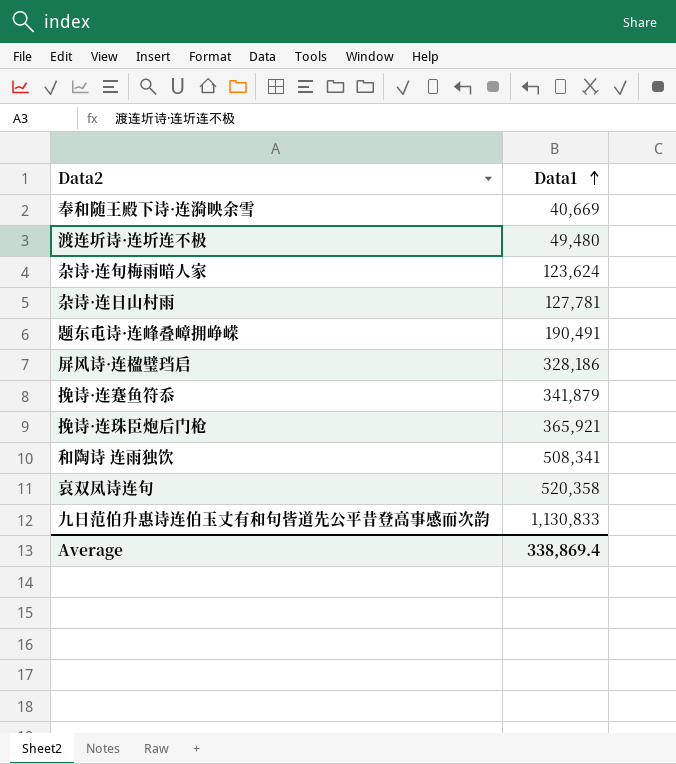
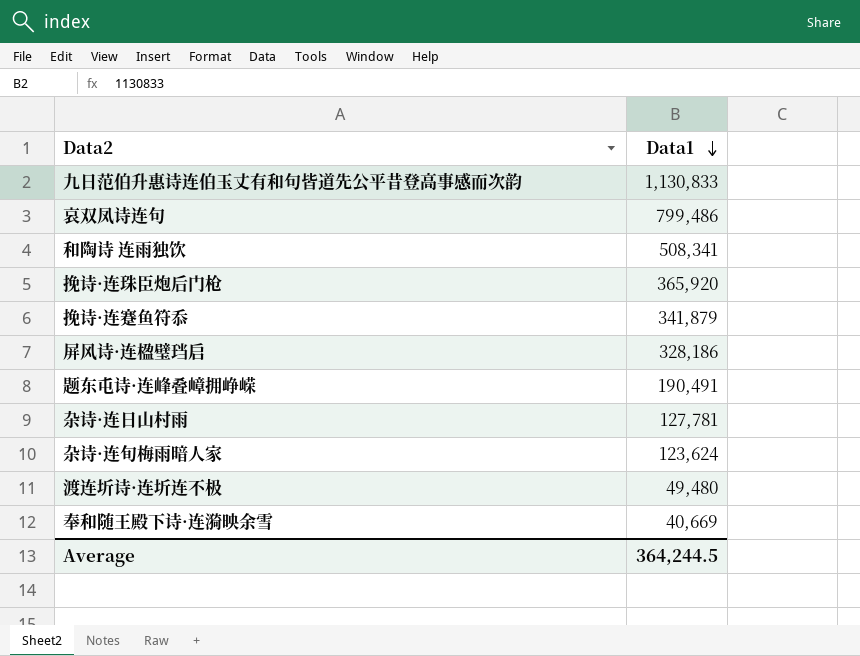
row order: Data1 ascending -> Data1 descending
哀双凤诗连句 | Data1: 520,358 -> 799,486
挽诗·连珠臣炮后门枪 | Data1: 365,921 -> 365,920
Average | Data1: 338,869.4 -> 364,244.5

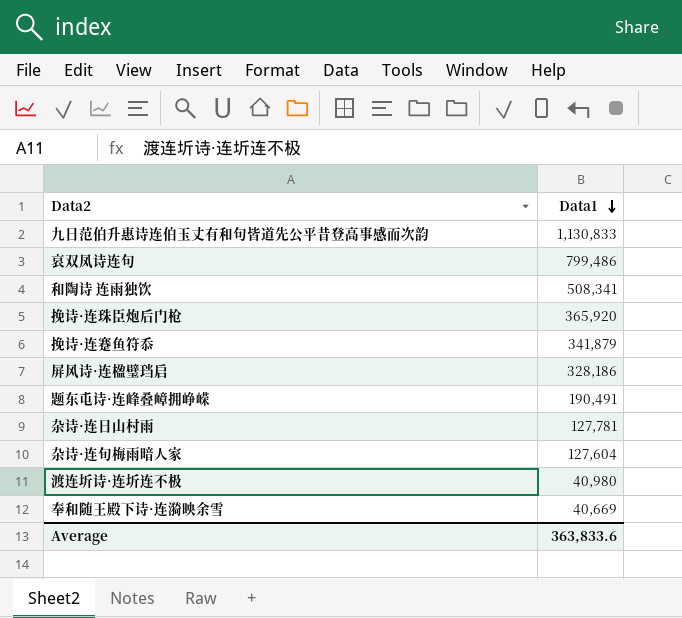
杂诗·连旬梅雨暗人家 | Data1: 123,624 -> 127,604
渡连圻诗·连圻连不极 | Data1: 49,480 -> 40,980
Average | Data1: 364,244.5 -> 363,833.6

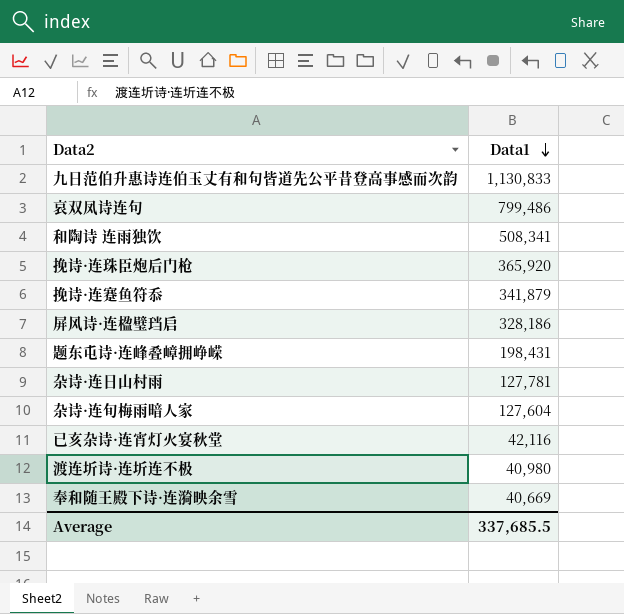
题东屯诗·连峰叠嶂拥峥嵘 | Data1: 190,491 -> 198,431
row 已亥杂诗·连宵灯火宴秋堂: none -> 42,116
Average | Data1: 363,833.6 -> 337,685.5

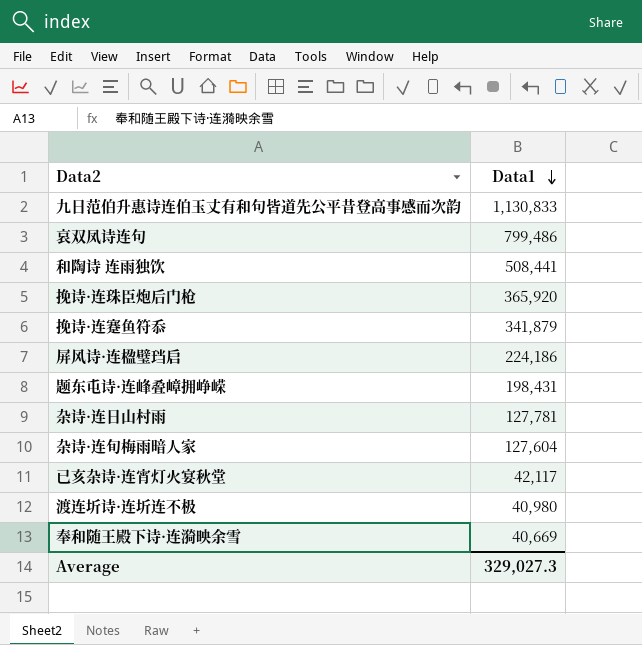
和陶诗 连雨独饮 | Data1: 508,341 -> 508,441
屏风诗·连楹璧珰启 | Data1: 328,186 -> 224,186
已亥杂诗·连宵灯火宴秋堂 | Data1: 42,116 -> 42,117
Average | Data1: 337,685.5 -> 329,027.3

